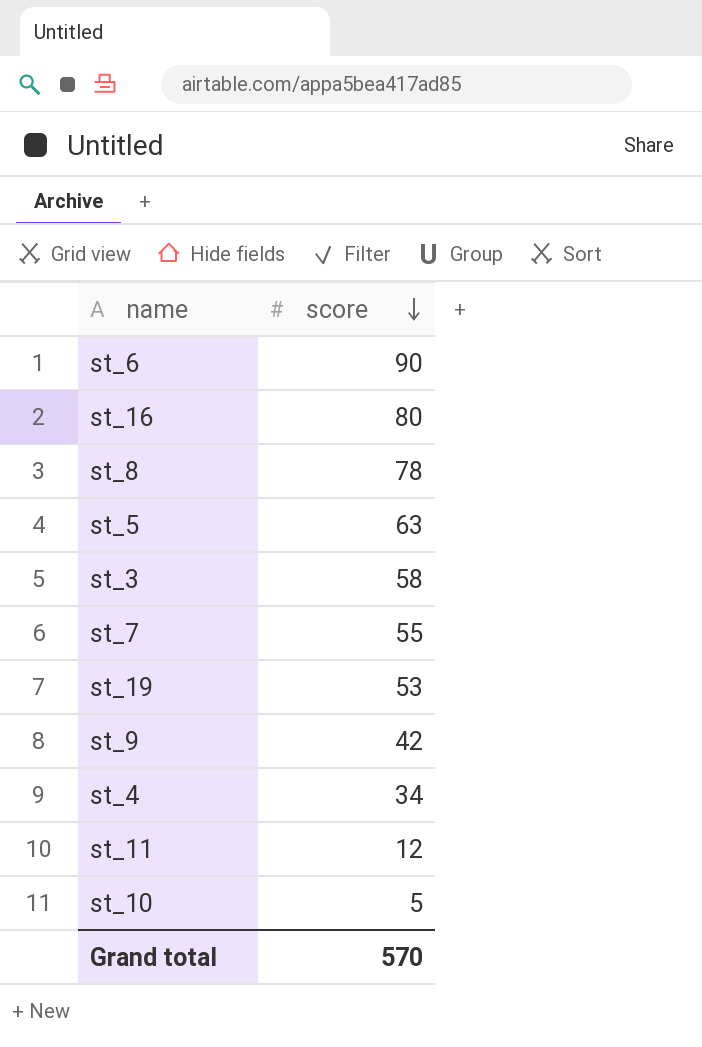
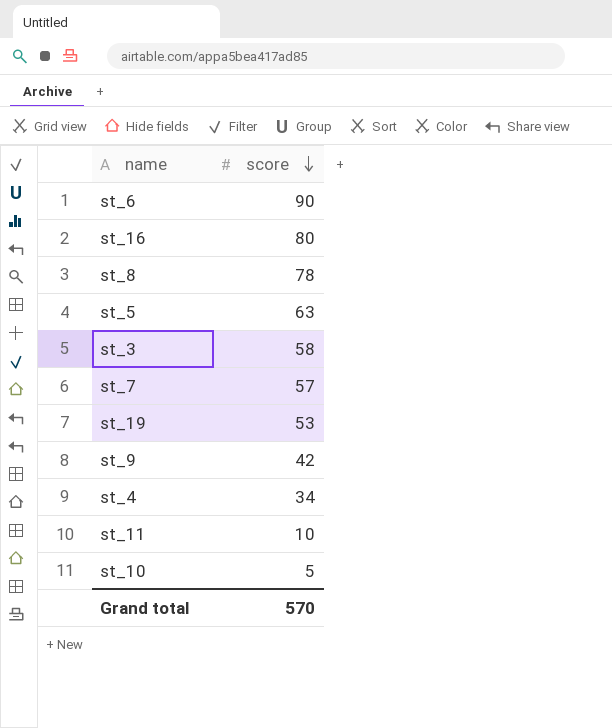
st_7 | score: 55 -> 57
st_11 | score: 12 -> 10

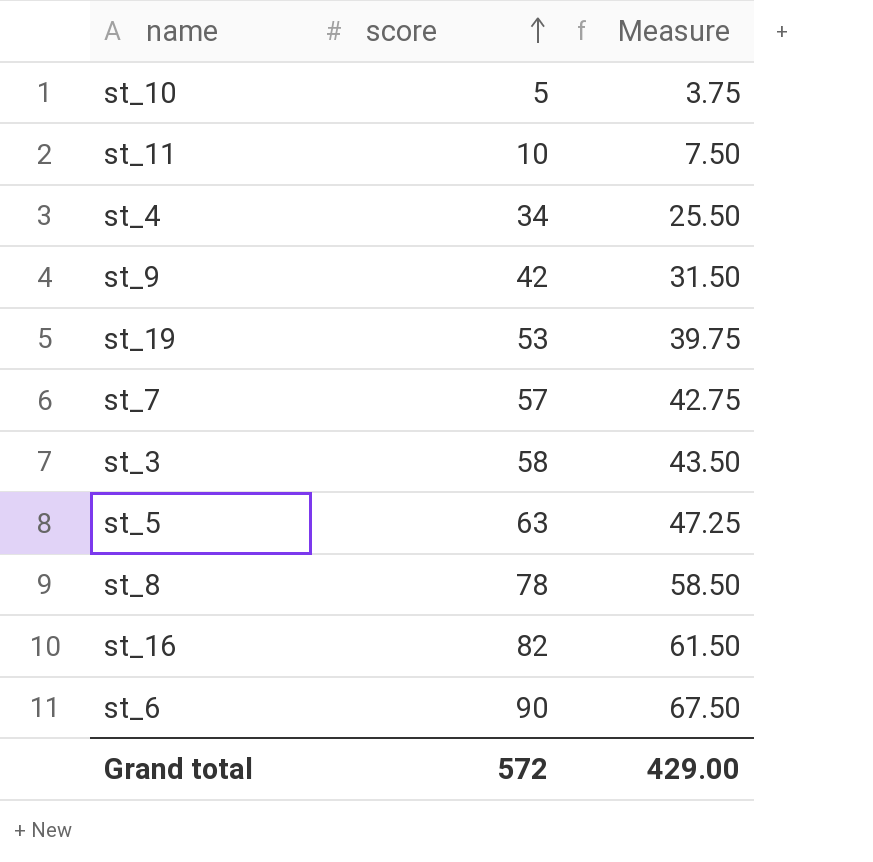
row order: score descending -> score ascending
column Measure | formula: none -> [score] * 0.75
st_16 | score: 80 -> 82
Grand total | score: 570 -> 572

